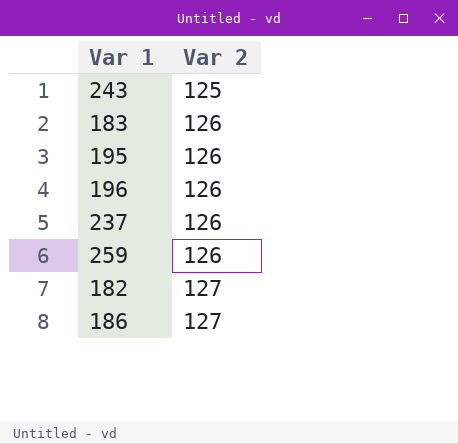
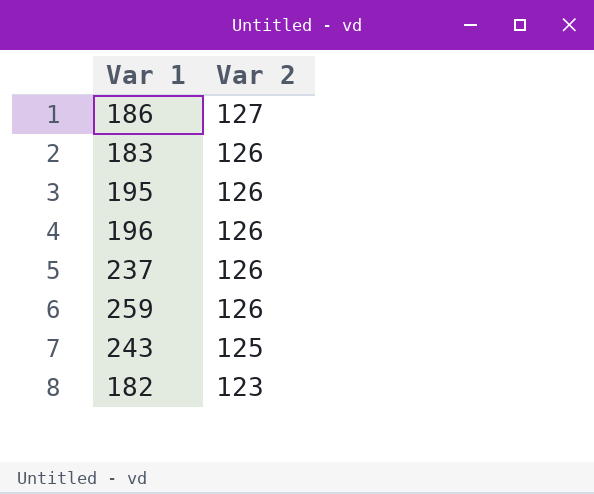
row order: Var 2 ascending -> Var 2 descending
182 | Var 2: 127 -> 123

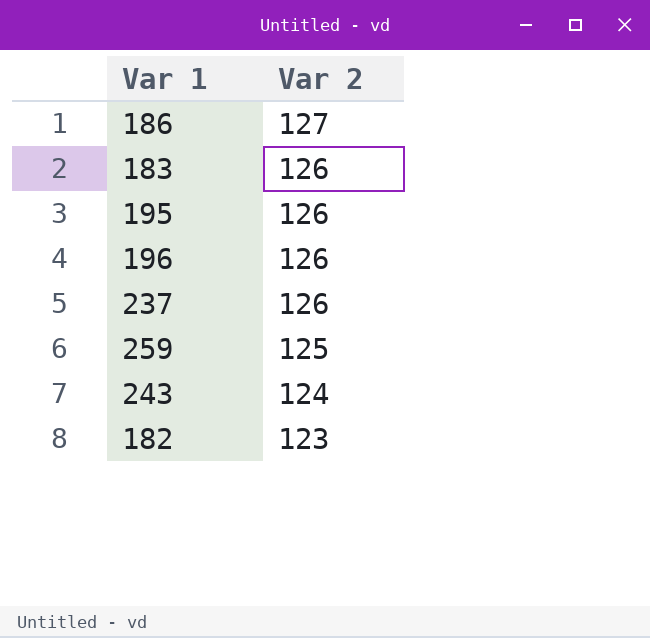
259 | Var 2: 126 -> 125
243 | Var 2: 125 -> 124

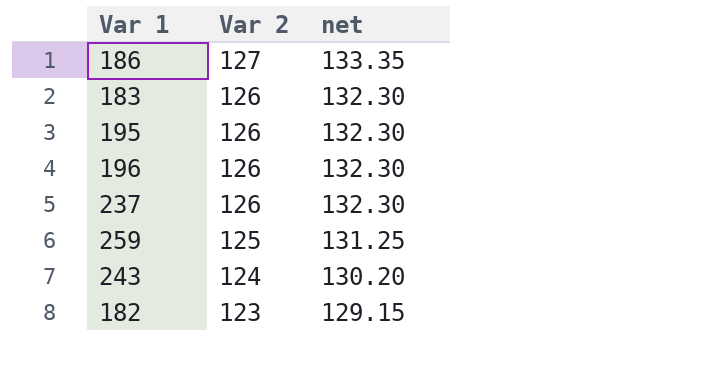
column net | formula: none -> [Var 2] * 1.05

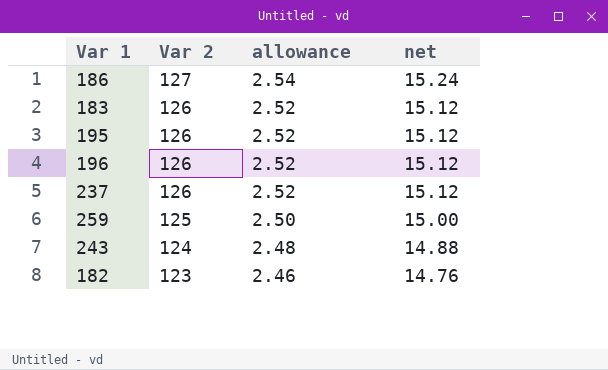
column allowance | formula: none -> [Var 2] * 0.02
column net | formula: [Var 2] * 1.05 -> [Var 2] * 0.12

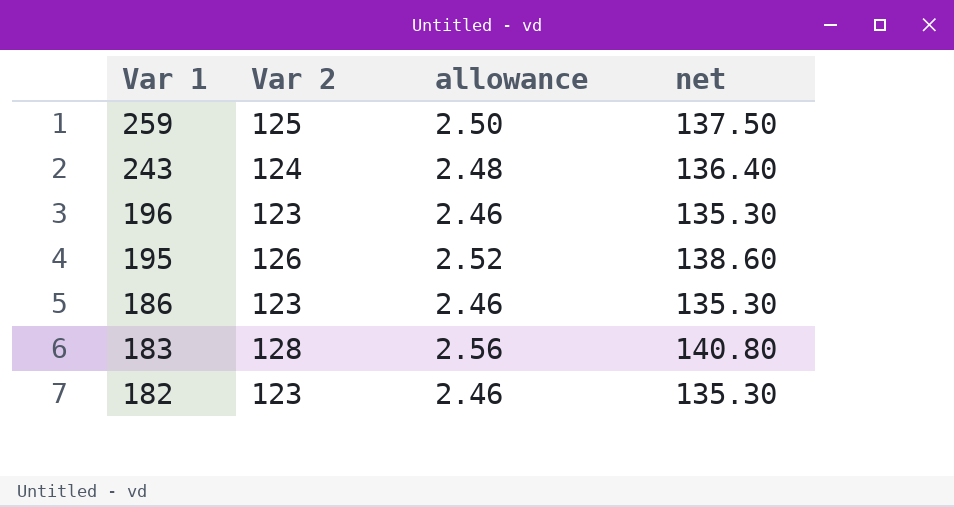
row order: Var 2 descending -> Var 1 descending
column net | formula: [Var 2] * 0.12 -> [Var 2] * 1.1
row 237: 126 | 2.52 | 15.12 -> none
196 | Var 2: 126 -> 123
196 | allowance: 2.52 -> 2.46
186 | Var 2: 127 -> 123
186 | allowance: 2.54 -> 2.46
183 | Var 2: 126 -> 128
183 | allowance: 2.52 -> 2.56

